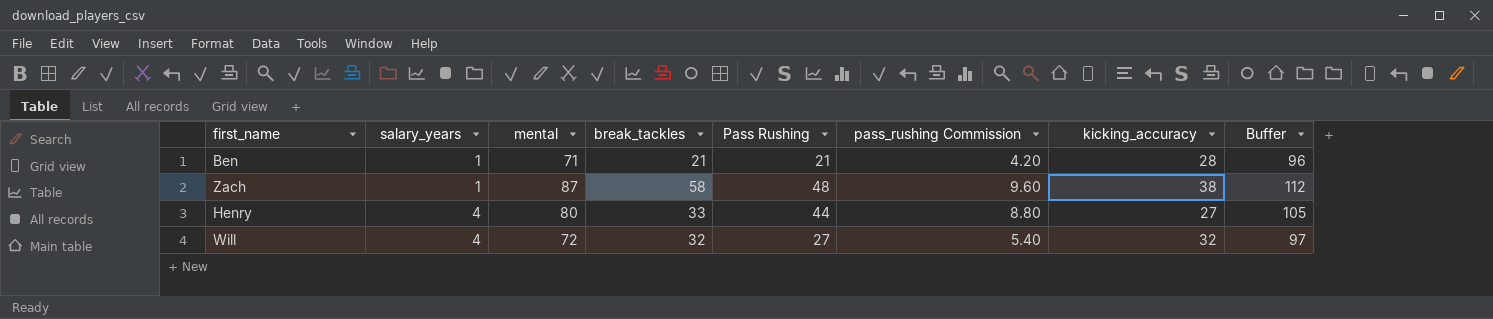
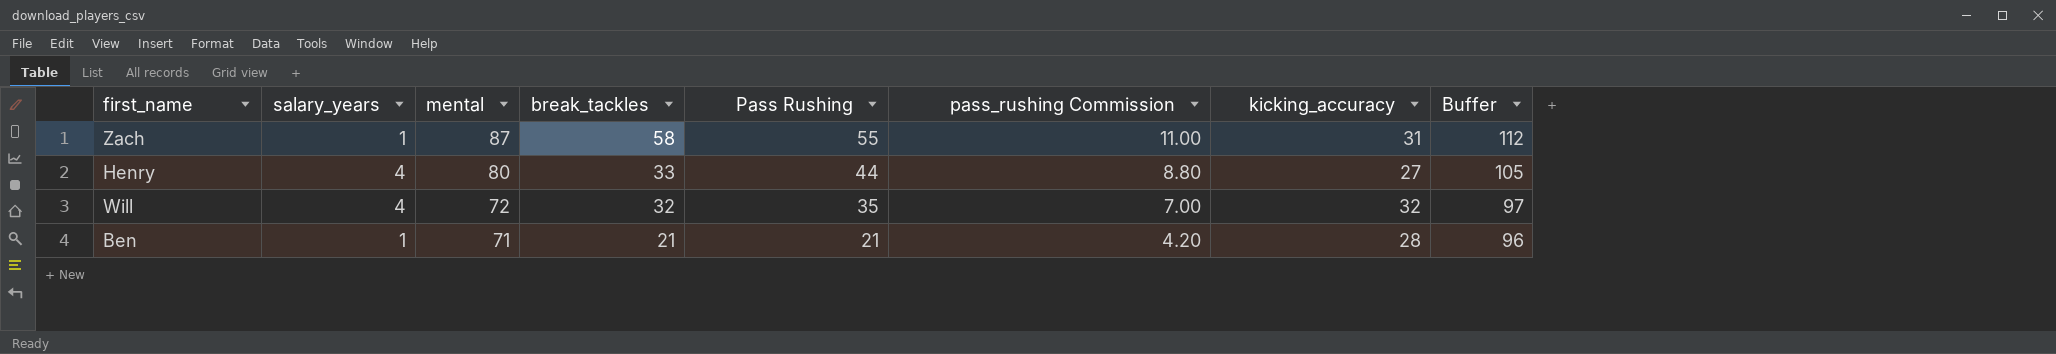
row order: salary_years ascending -> mental descending
Zach | Pass Rushing: 48 -> 55
Zach | pass_rushing Commission: 9.60 -> 11.00
Zach | kicking_accuracy: 38 -> 31
Will | Pass Rushing: 27 -> 35
Will | pass_rushing Commission: 5.40 -> 7.00

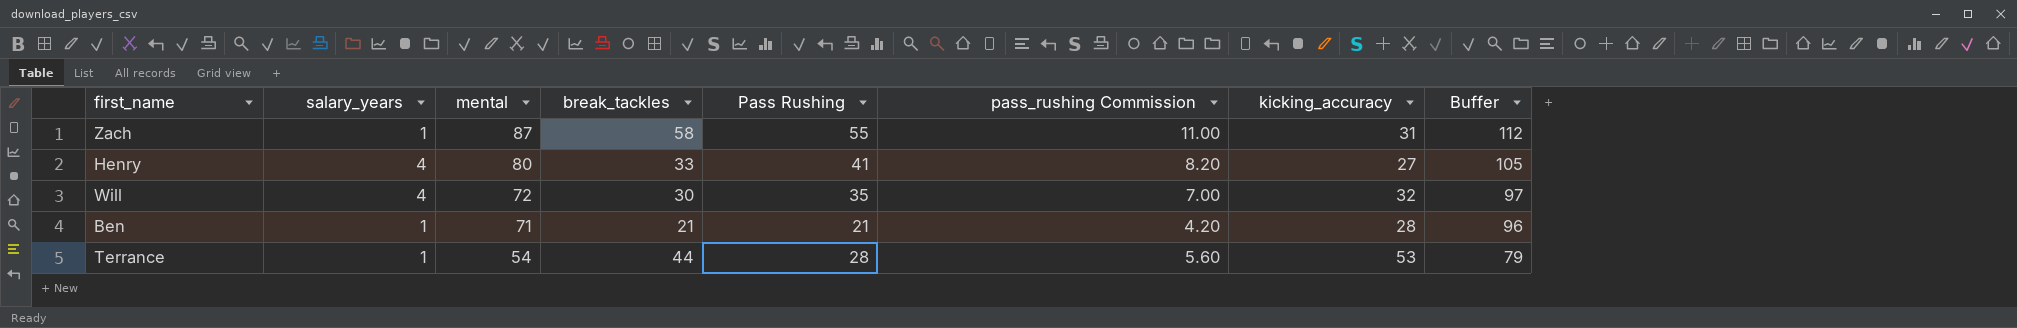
Henry | Pass Rushing: 44 -> 41
Henry | pass_rushing Commission: 8.80 -> 8.20
Will | break_tackles: 32 -> 30
row Terrance: none -> 1 | 54 | 44 | 28 | 5.60 | 53 | 79

